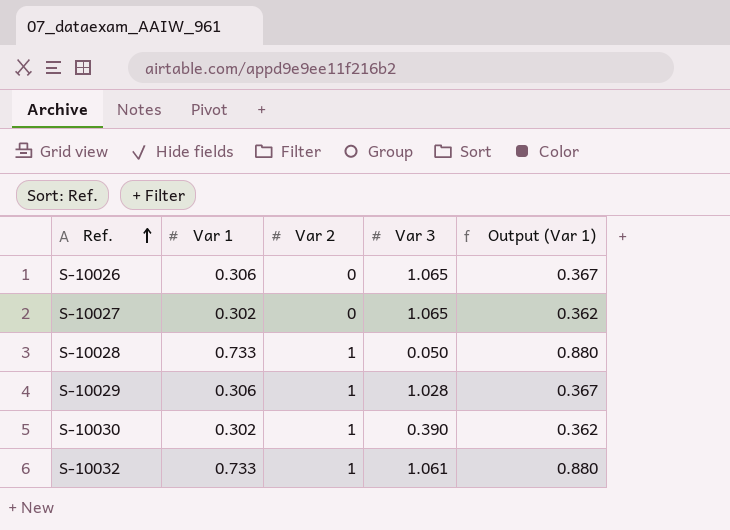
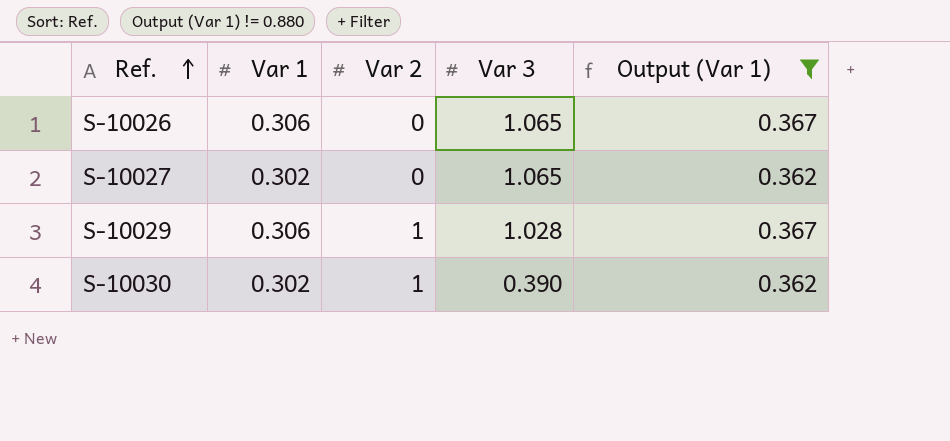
filter: none -> Output (Var 1) != 0.880

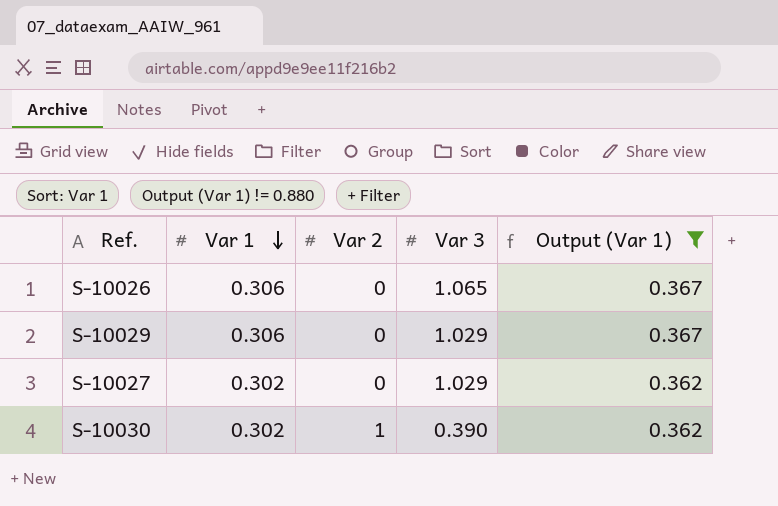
row order: Ref. ascending -> Var 1 descending
S-10029 | Var 2: 1 -> 0
S-10029 | Var 3: 1.028 -> 1.029
S-10027 | Var 3: 1.065 -> 1.029

